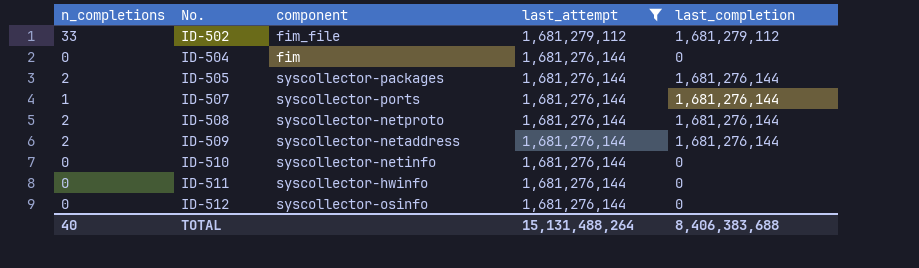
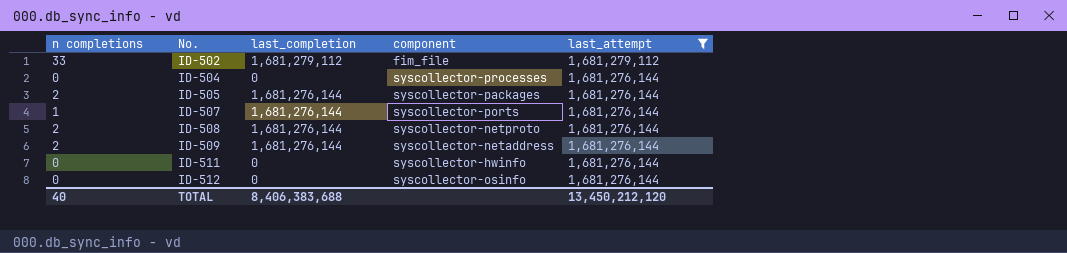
column name: n_completions -> n completions
column last_completion | position: 5 -> 3
row ID-510: 0 | syscollector-netinfo | 1,681,276,144 | 0 -> none
ID-504 | component: fim -> syscollector-processes
TOTAL | last_attempt: 15,131,488,264 -> 13,450,212,120

